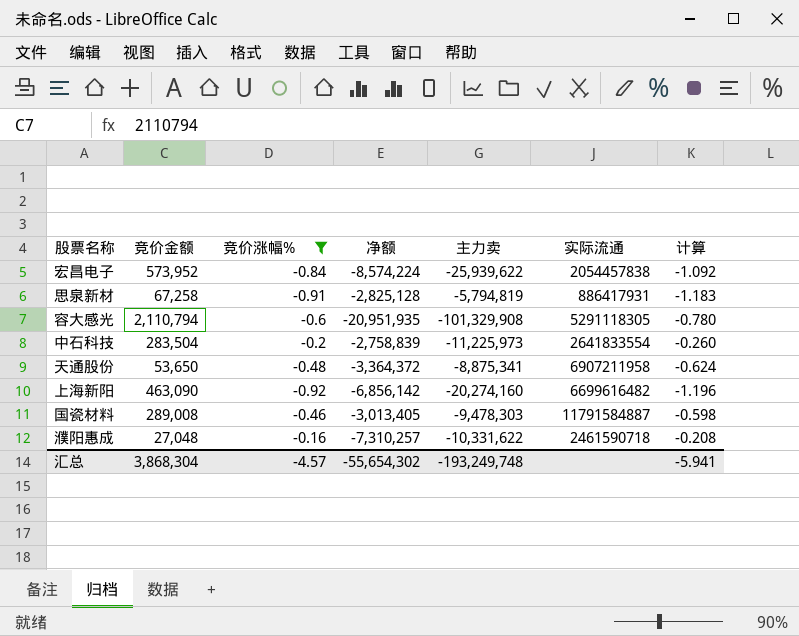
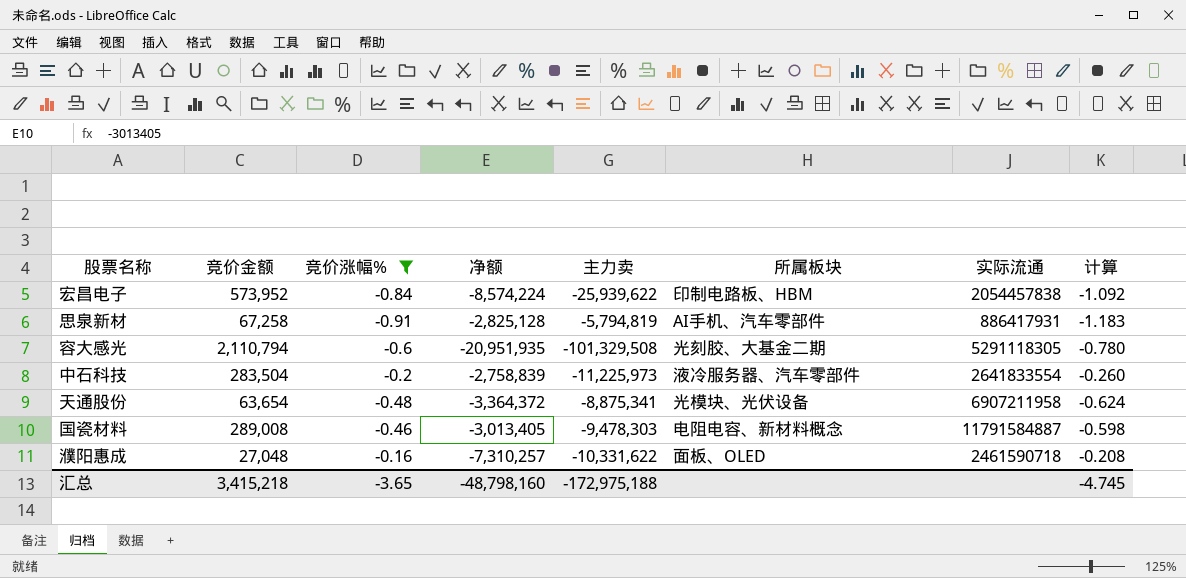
column 所属板块 | position: none -> 6
row 上海新阳: 463,090 | -0.92 | -6,856,142 | -20,274,160 | 6699616482 | -1.196 -> none
容大感光 | 主力卖: -101,329,908 -> -101,329,508
天通股份 | 竞价金额: 53,650 -> 63,654
汇总 | 竞价金额: 3,868,304 -> 3,415,218
汇总 | 竞价涨幅%: -4.57 -> -3.65
汇总 | 净额: -55,654,302 -> -48,798,160
汇总 | 主力卖: -193,249,748 -> -172,975,188
汇总 | 计算: -5.941 -> -4.745

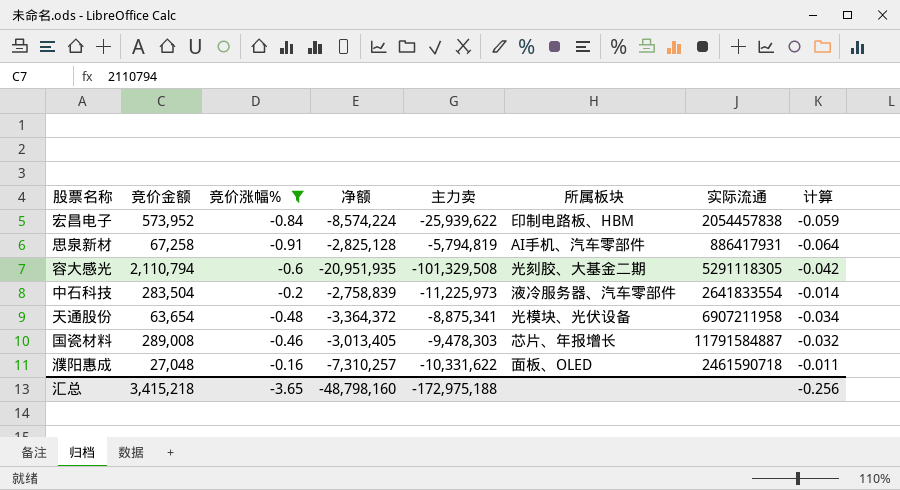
column 计算 | formula: [竞价涨幅%] * 1.3 -> [竞价涨幅%] * 0.07
国瓷材料 | 所属板块: 电阻电容、新材料概念 -> 芯片、年报增长
汇总 | 计算: -4.745 -> -0.256

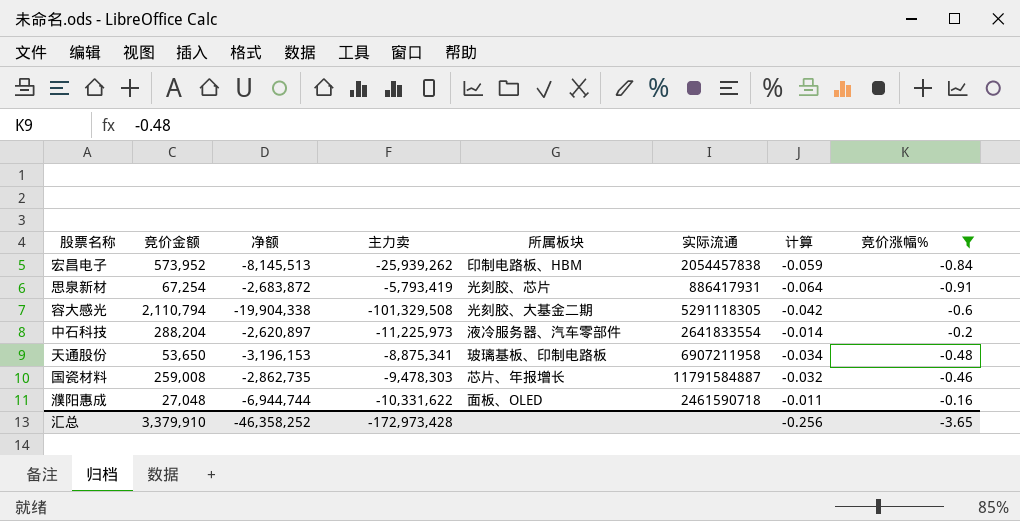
column 竞价涨幅% | position: 3 -> 8
宏昌电子 | 净额: -8,574,224 -> -8,145,513
宏昌电子 | 主力卖: -25,939,622 -> -25,939,262
思泉新材 | 竞价金额: 67,258 -> 67,254
思泉新材 | 净额: -2,825,128 -> -2,683,872
思泉新材 | 主力卖: -5,794,819 -> -5,793,419
思泉新材 | 所属板块: AI手机、汽车零部件 -> 光刻胶、芯片
容大感光 | 净额: -20,951,935 -> -19,904,338
中石科技 | 竞价金额: 283,504 -> 288,204
中石科技 | 净额: -2,758,839 -> -2,620,897
天通股份 | 竞价金额: 63,654 -> 53,650
天通股份 | 净额: -3,364,372 -> -3,196,153
天通股份 | 所属板块: 光模块、光伏设备 -> 玻璃基板、印制电路板
国瓷材料 | 竞价金额: 289,008 -> 259,008
国瓷材料 | 净额: -3,013,405 -> -2,862,735
濮阳惠成 | 净额: -7,310,257 -> -6,944,744
汇总 | 竞价金额: 3,415,218 -> 3,379,910
汇总 | 净额: -48,798,160 -> -46,358,252
汇总 | 主力卖: -172,975,188 -> -172,973,428

